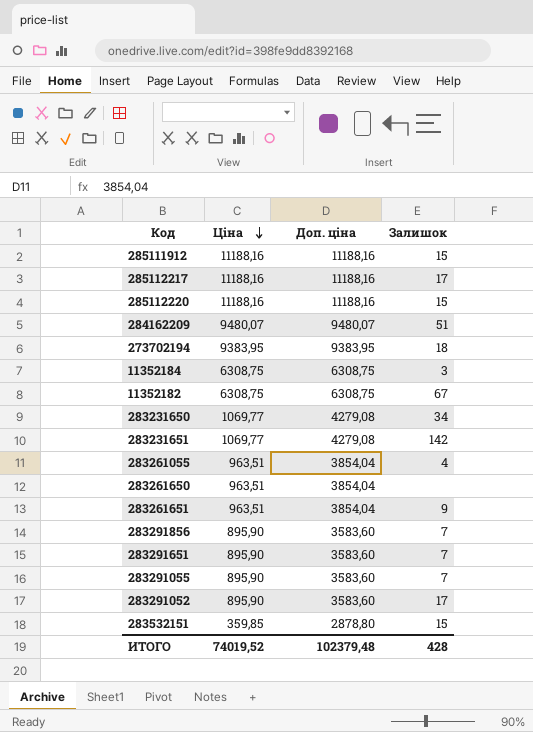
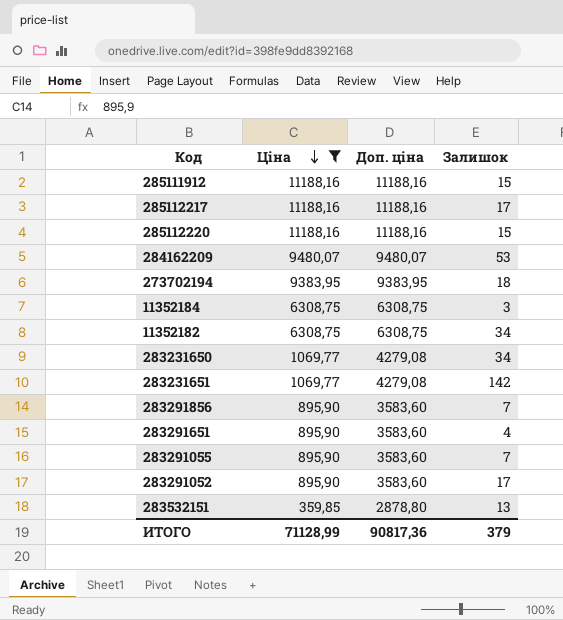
filter: none -> Ціна != 963,51
284162209 | Залишок: 51 -> 53
11352182 | Залишок: 67 -> 34
283291651 | Залишок: 7 -> 4
283532151 | Залишок: 15 -> 13
ИТОГО | Ціна: 74019,52 -> 71128,99
ИТОГО | Доп. ціна: 102379,48 -> 90817,36
ИТОГО | Залишок: 428 -> 379

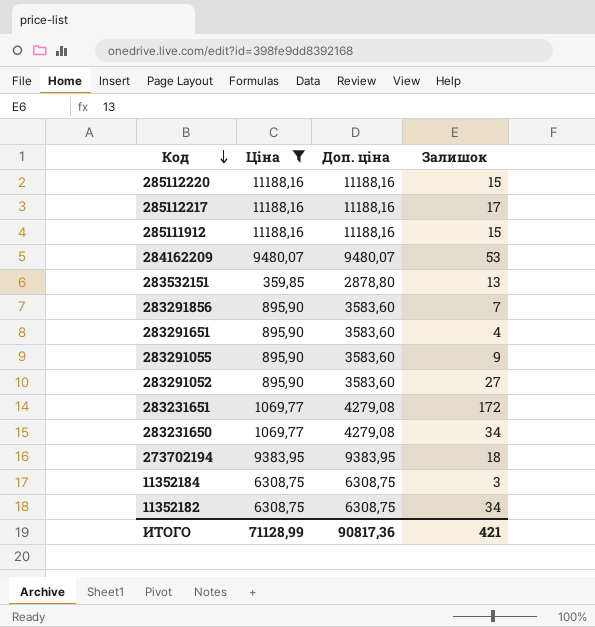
row order: Ціна descending -> Код descending
283291055 | Залишок: 7 -> 9
283291052 | Залишок: 17 -> 27
283231651 | Залишок: 142 -> 172
ИТОГО | Залишок: 379 -> 421

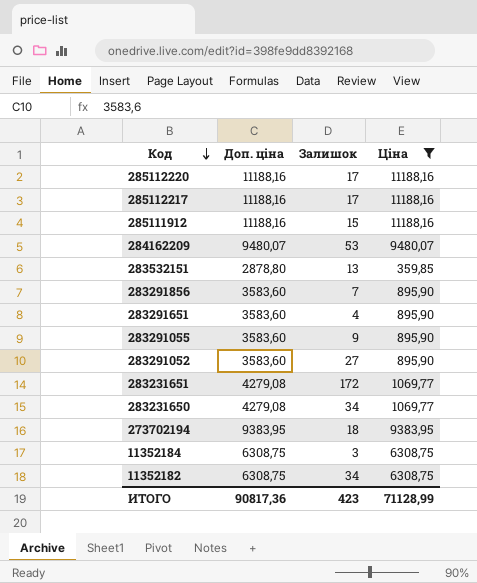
column Ціна | position: 2 -> 4
285112220 | Залишок: 15 -> 17
ИТОГО | Залишок: 421 -> 423

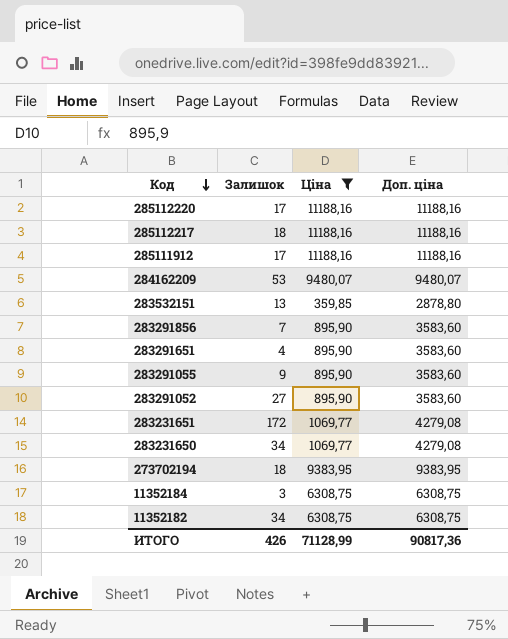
column Доп. ціна | position: 2 -> 4
285112217 | Залишок: 17 -> 18
285111912 | Залишок: 15 -> 17
ИТОГО | Залишок: 423 -> 426

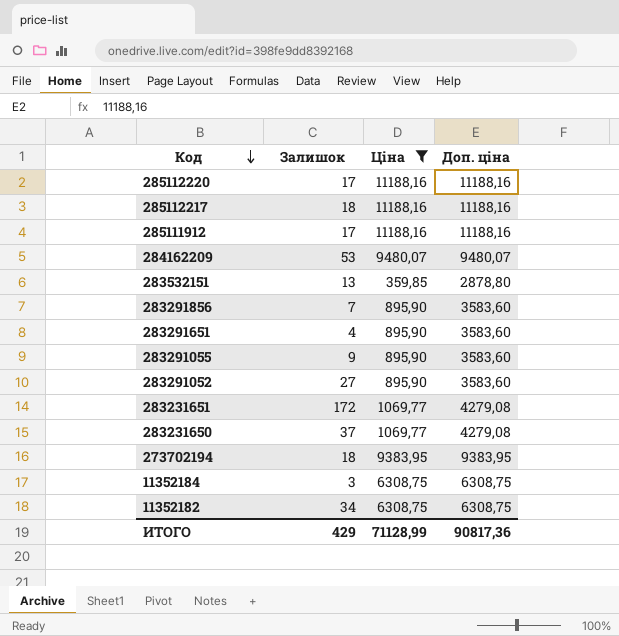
283231650 | Залишок: 34 -> 37
ИТОГО | Залишок: 426 -> 429

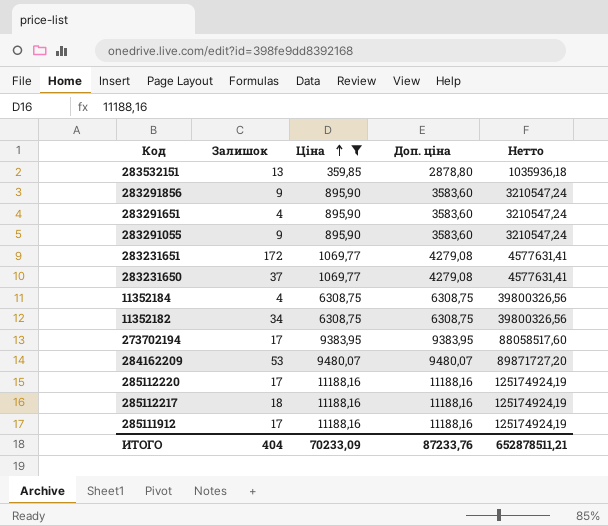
row order: Код descending -> Ціна ascending
column Нетто | formula: none -> [Ціна] * [Доп. ціна]
row 283291052: 27 | 895,90 | 3583,60 -> none
283291856 | Залишок: 7 -> 9
11352184 | Залишок: 3 -> 4
273702194 | Залишок: 18 -> 17
ИТОГО | Залишок: 429 -> 404
ИТОГО | Ціна: 71128,99 -> 70233,09
ИТОГО | Доп. ціна: 90817,36 -> 87233,76

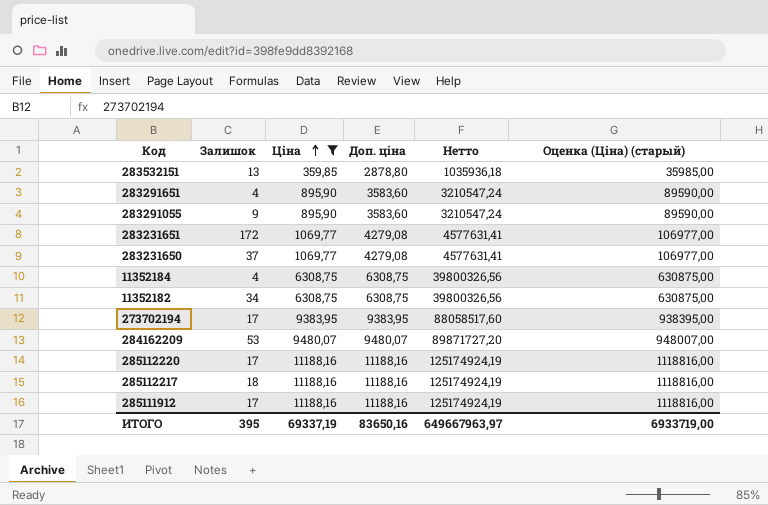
column Оценка (Ціна) (старый) | formula: none -> [Ціна] * 100
row 283291856: 9 | 895,90 | 3583,60 | 3210547,24 -> none
ИТОГО | Залишок: 404 -> 395
ИТОГО | Ціна: 70233,09 -> 69337,19
ИТОГО | Доп. ціна: 87233,76 -> 83650,16
ИТОГО | Нетто: 652878511,21 -> 649667963,97

